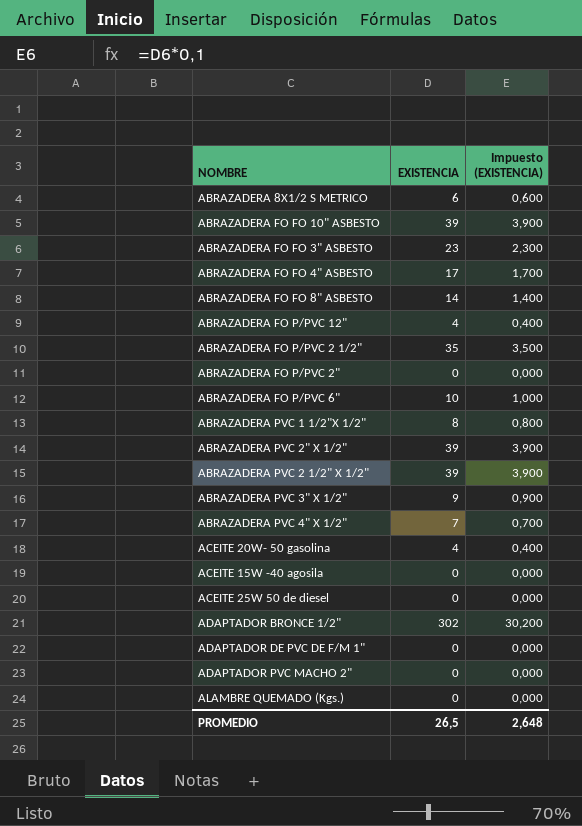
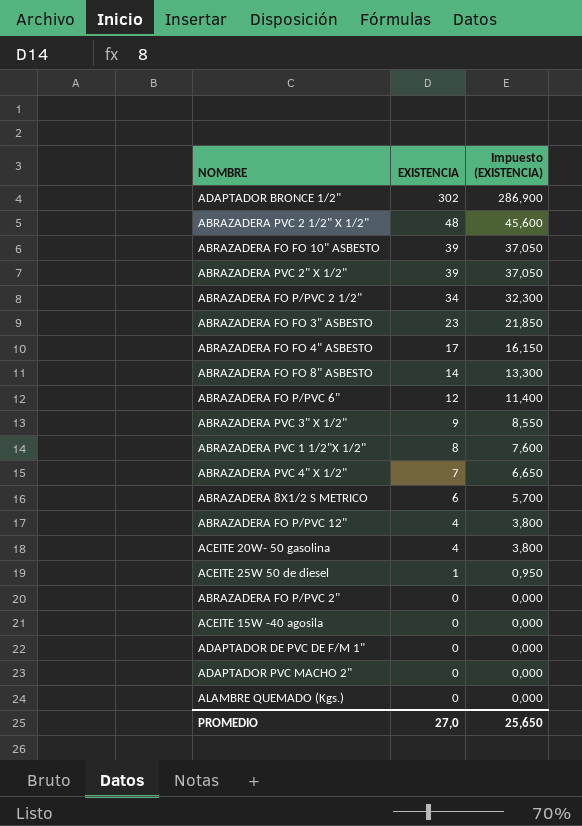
row order: none -> EXISTENCIA descending
column Impuesto (EXISTENCIA) | formula: [EXISTENCIA] * 0,1 -> [EXISTENCIA] * 0,95
ABRAZADERA PVC 2 1/2" X 1/2" | EXISTENCIA: 39 -> 48
ABRAZADERA FO P/PVC 2 1/2" | EXISTENCIA: 35 -> 34
ABRAZADERA FO P/PVC 6" | EXISTENCIA: 10 -> 12
ACEITE 25W 50 de diesel | EXISTENCIA: 0 -> 1
PROMEDIO | EXISTENCIA: 26,5 -> 27,0
PROMEDIO | Impuesto (EXISTENCIA): 2,648 -> 25,650

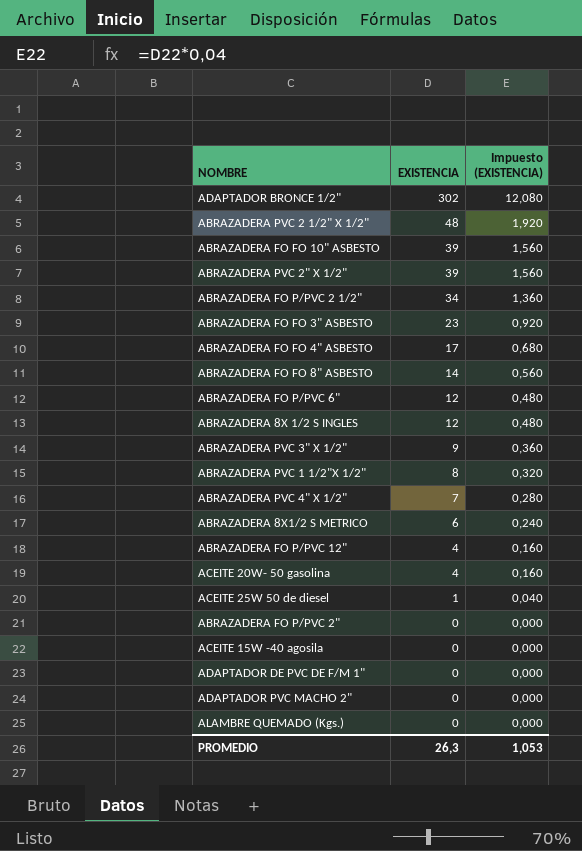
column Impuesto (EXISTENCIA) | formula: [EXISTENCIA] * 0,95 -> [EXISTENCIA] * 0,04
row ABRAZADERA 8X 1/2 S INGLES: none -> 12 | 0,480
PROMEDIO | EXISTENCIA: 27,0 -> 26,3
PROMEDIO | Impuesto (EXISTENCIA): 25,650 -> 1,053

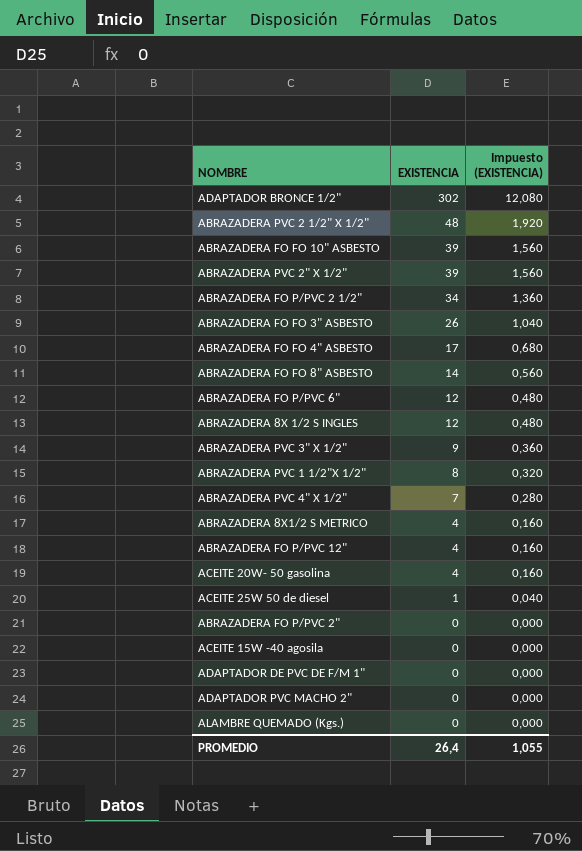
ABRAZADERA FO FO 3" ASBESTO | EXISTENCIA: 23 -> 26
ABRAZADERA FO FO 3" ASBESTO | Impuesto (EXISTENCIA): 0,920 -> 1,040
ABRAZADERA 8X1/2 S METRICO | EXISTENCIA: 6 -> 4
ABRAZADERA 8X1/2 S METRICO | Impuesto (EXISTENCIA): 0,240 -> 0,160
PROMEDIO | EXISTENCIA: 26,3 -> 26,4
PROMEDIO | Impuesto (EXISTENCIA): 1,053 -> 1,055

